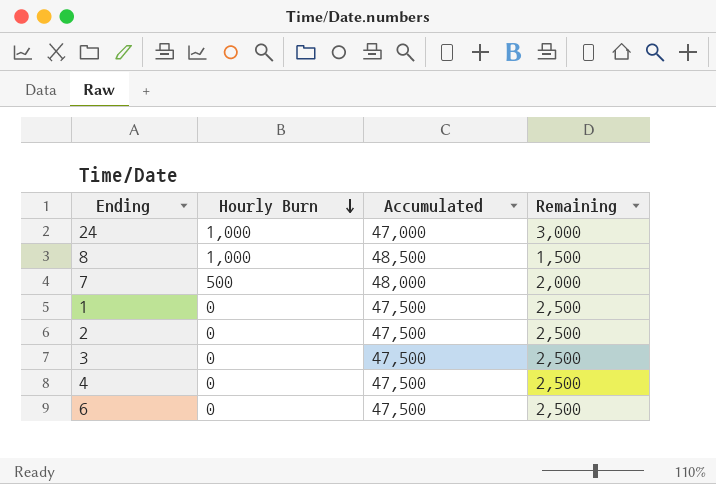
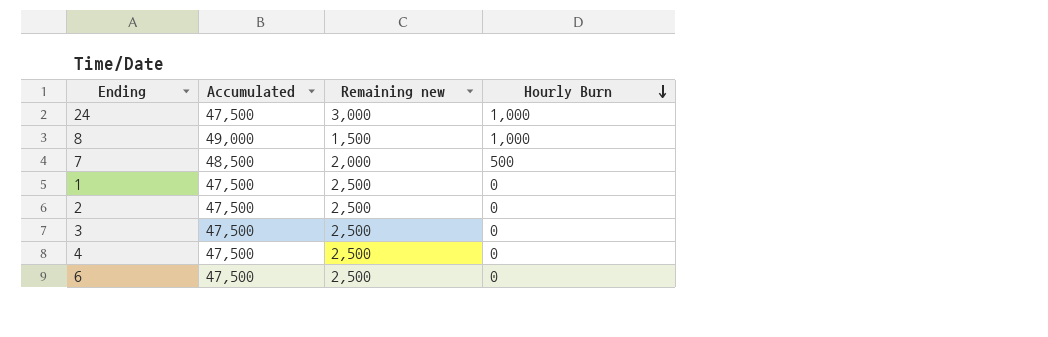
column name: Remaining -> Remaining new
column Hourly Burn | position: 2 -> 4
24 | Accumulated: 47,000 -> 47,500
8 | Accumulated: 48,500 -> 49,000
7 | Accumulated: 48,000 -> 48,500

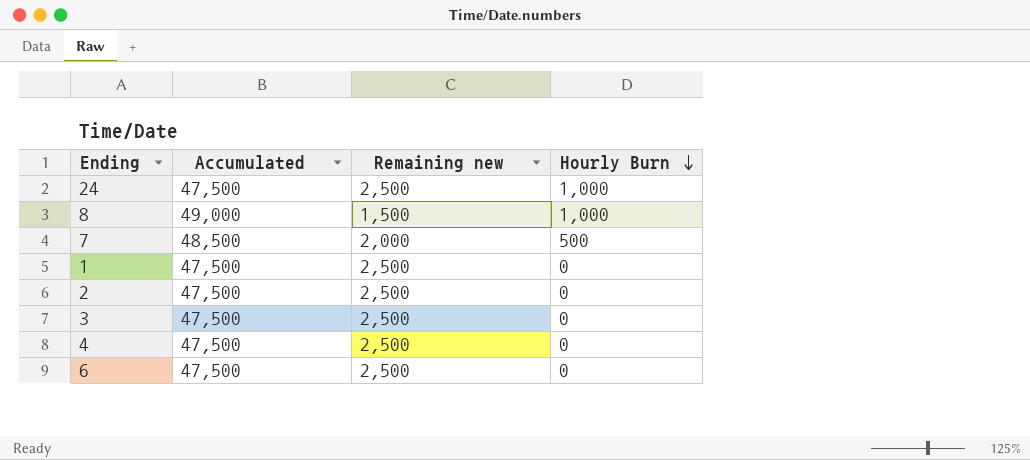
24 | Remaining new: 3,000 -> 2,500

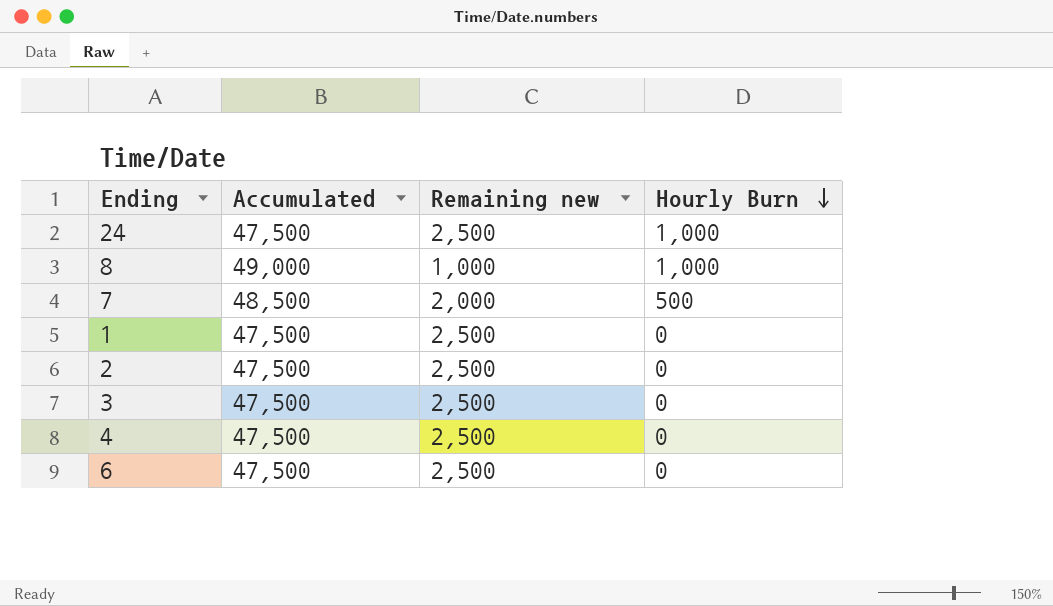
8 | Remaining new: 1,500 -> 1,000

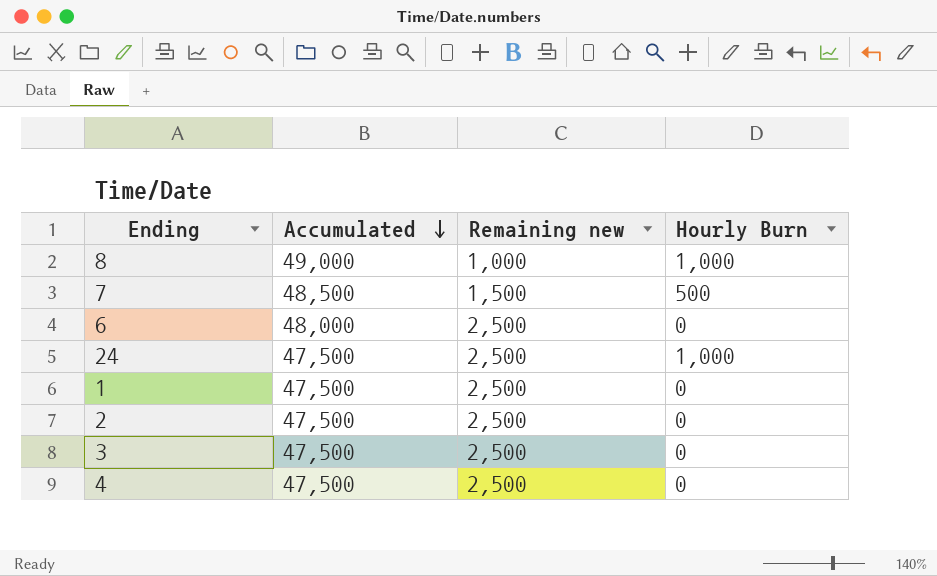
row order: Hourly Burn descending -> Accumulated descending
7 | Remaining new: 2,000 -> 1,500
6 | Accumulated: 47,500 -> 48,000

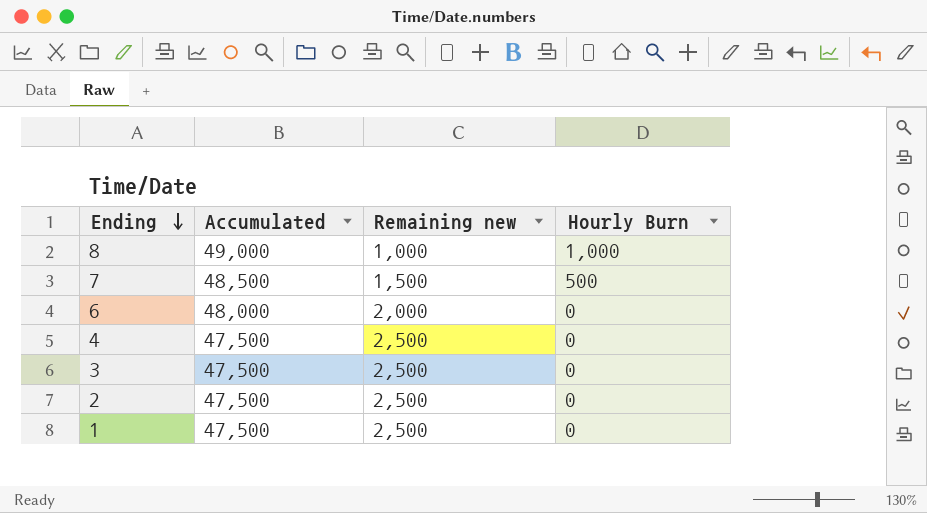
row order: Accumulated descending -> Ending descending
row 24: 47,500 | 2,500 | 1,000 -> none
6 | Remaining new: 2,500 -> 2,000

